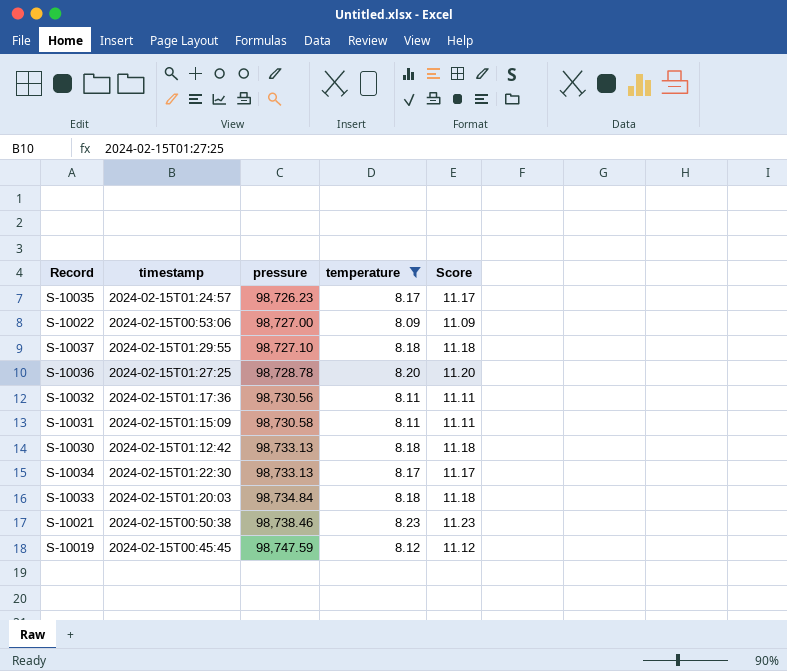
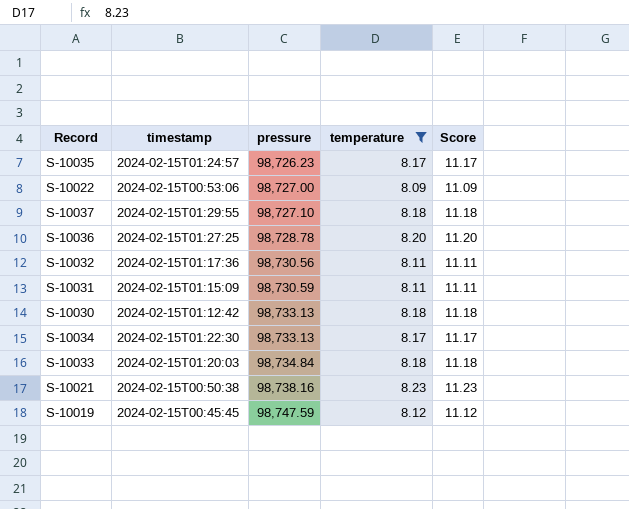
S-10031 | pressure: 98,730.58 -> 98,730.59
S-10021 | pressure: 98,738.46 -> 98,738.16

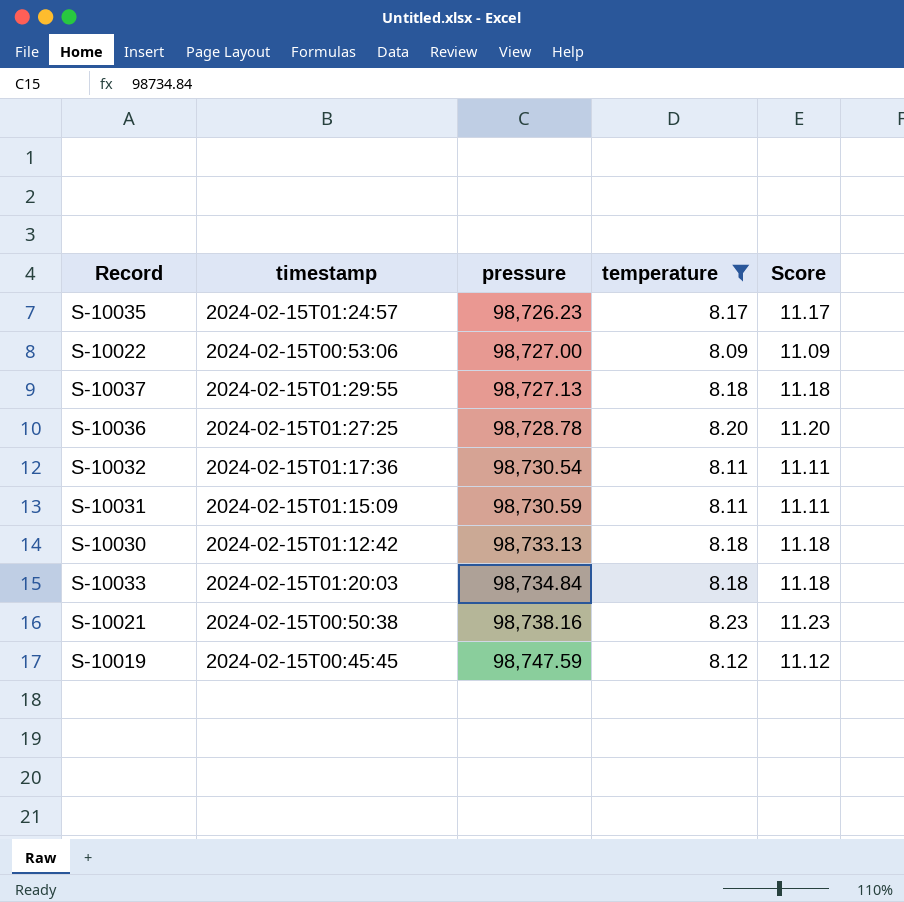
row S-10034: 2024-02-15T01:22:30 | 98,733.13 | 8.17 | 11.17 -> none
S-10037 | pressure: 98,727.10 -> 98,727.13
S-10032 | pressure: 98,730.56 -> 98,730.54

